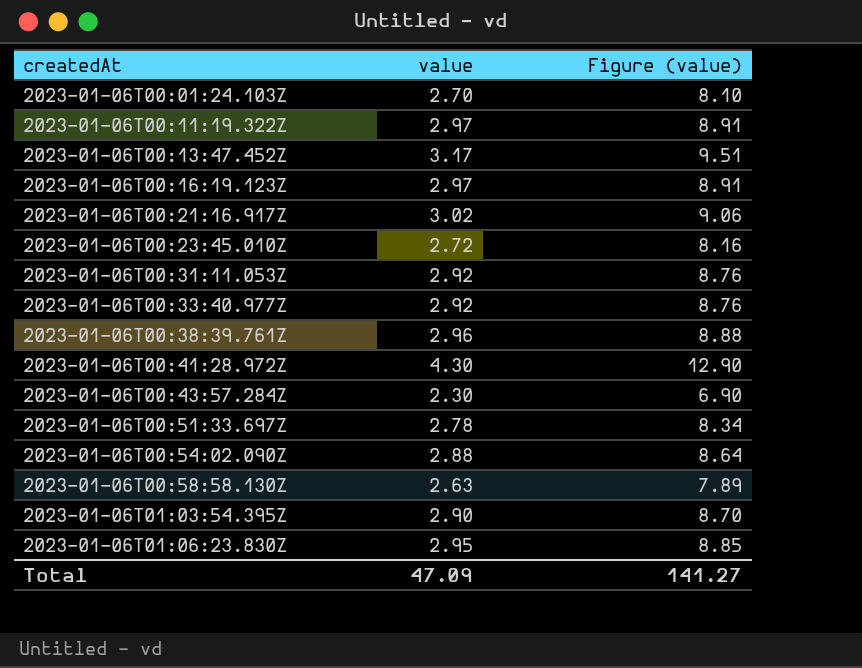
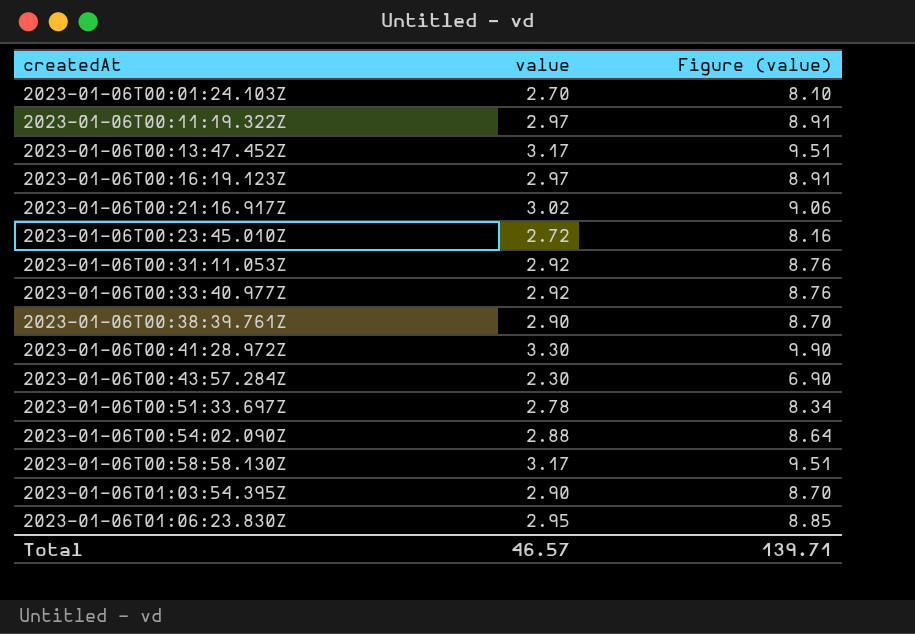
2023-01-06T00:38:39.761Z | value: 2.96 -> 2.90
2023-01-06T00:38:39.761Z | Figure (value): 8.88 -> 8.70
2023-01-06T00:41:28.972Z | value: 4.30 -> 3.30
2023-01-06T00:41:28.972Z | Figure (value): 12.90 -> 9.90
2023-01-06T00:58:58.130Z | value: 2.63 -> 3.17
2023-01-06T00:58:58.130Z | Figure (value): 7.89 -> 9.51
Total | value: 47.09 -> 46.57
Total | Figure (value): 141.27 -> 139.71

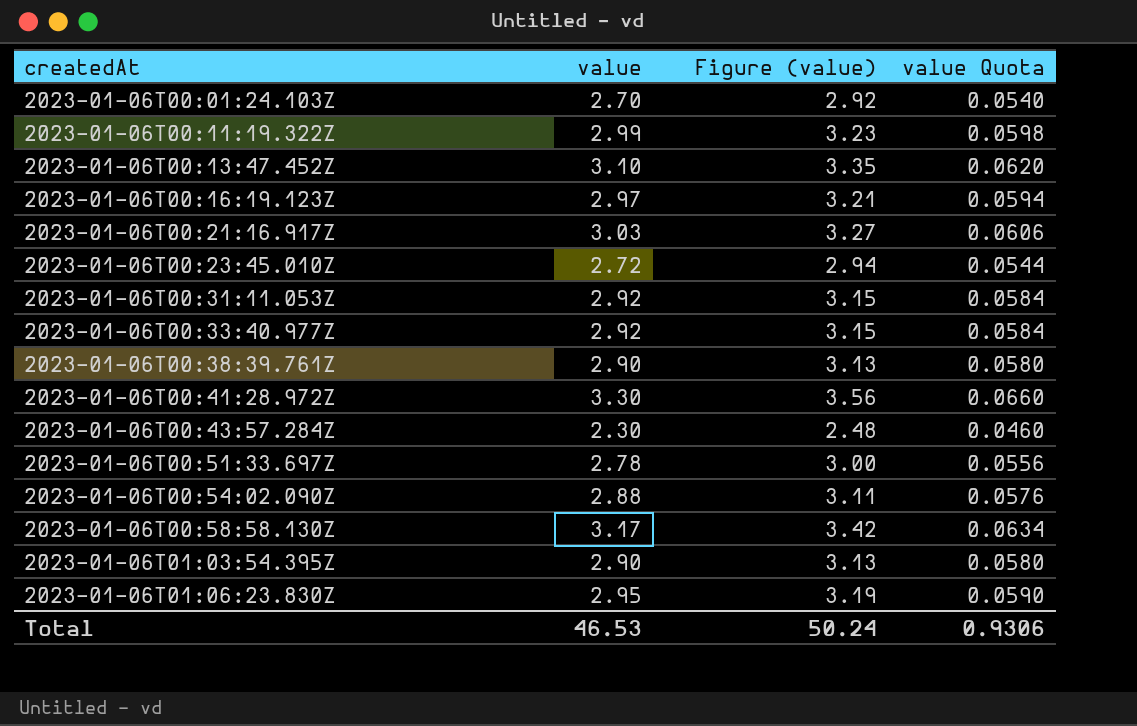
column Figure (value) | formula: [value] * 3 -> [value] * 1.08
column value Quota | formula: none -> [value] * 0.02
2023-01-06T00:11:19.322Z | value: 2.97 -> 2.99
2023-01-06T00:13:47.452Z | value: 3.17 -> 3.10
2023-01-06T00:21:16.917Z | value: 3.02 -> 3.03
Total | value: 46.57 -> 46.53
Total | Figure (value): 139.71 -> 50.24

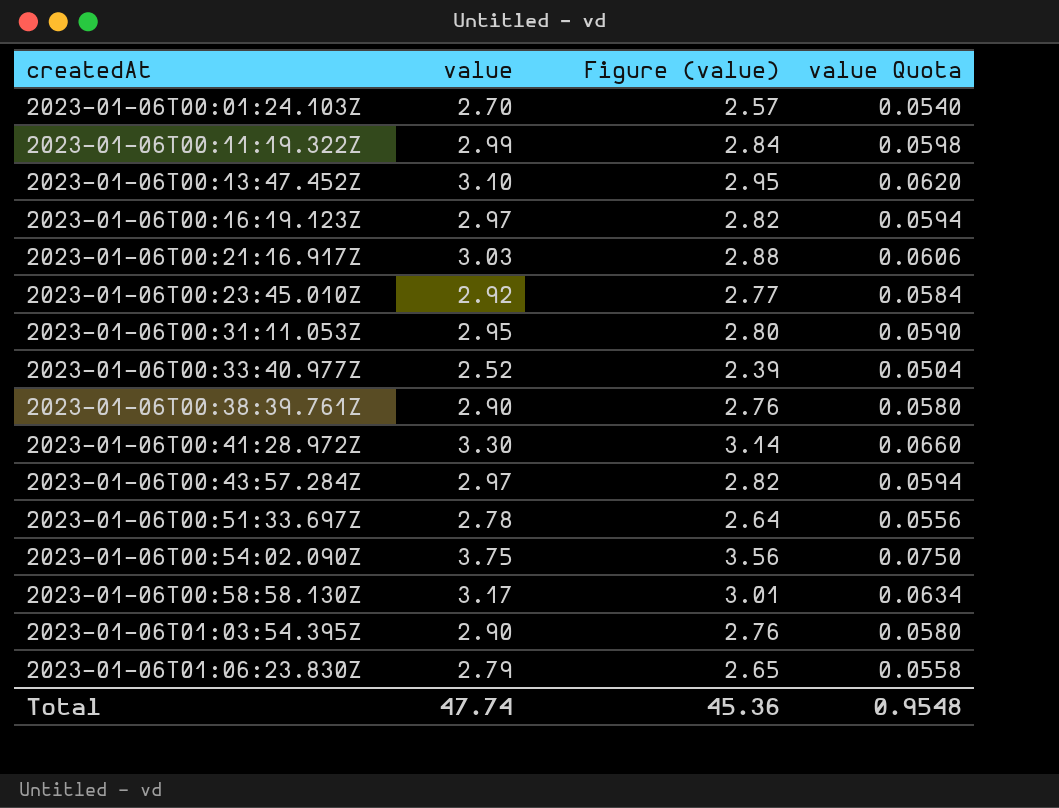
column Figure (value) | formula: [value] * 1.08 -> [value] * 0.95
2023-01-06T00:23:45.010Z | value: 2.72 -> 2.92
2023-01-06T00:23:45.010Z | value Quota: 0.0544 -> 0.0584
2023-01-06T00:31:11.053Z | value: 2.92 -> 2.95
2023-01-06T00:31:11.053Z | value Quota: 0.0584 -> 0.0590
2023-01-06T00:33:40.977Z | value: 2.92 -> 2.52
2023-01-06T00:33:40.977Z | value Quota: 0.0584 -> 0.0504
2023-01-06T00:43:57.284Z | value: 2.30 -> 2.97
2023-01-06T00:43:57.284Z | value Quota: 0.0460 -> 0.0594
2023-01-06T00:54:02.090Z | value: 2.88 -> 3.75
2023-01-06T00:54:02.090Z | value Quota: 0.0576 -> 0.0750
2023-01-06T01:06:23.830Z | value: 2.95 -> 2.79
2023-01-06T01:06:23.830Z | value Quota: 0.0590 -> 0.0558
Total | value: 46.53 -> 47.74
Total | Figure (value): 50.24 -> 45.36
Total | value Quota: 0.9306 -> 0.9548

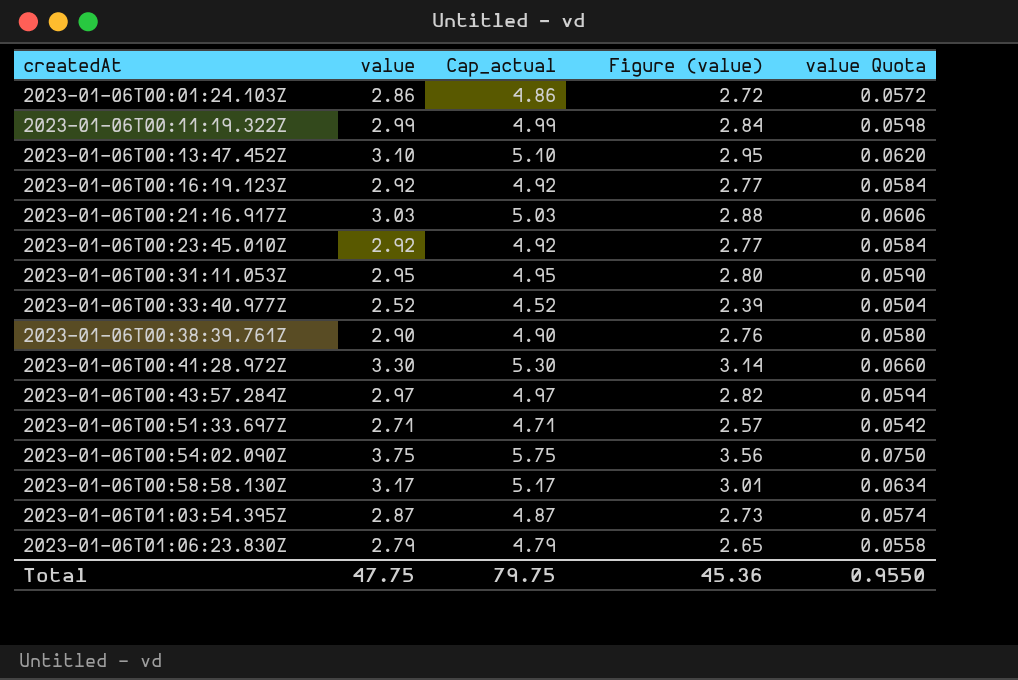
column Cap_actual | formula: none -> [value] + 2
2023-01-06T00:01:24.103Z | value: 2.70 -> 2.86
2023-01-06T00:01:24.103Z | Figure (value): 2.57 -> 2.72
2023-01-06T00:01:24.103Z | value Quota: 0.0540 -> 0.0572
2023-01-06T00:16:19.123Z | value: 2.97 -> 2.92
2023-01-06T00:16:19.123Z | Figure (value): 2.82 -> 2.77
2023-01-06T00:16:19.123Z | value Quota: 0.0594 -> 0.0584
2023-01-06T00:51:33.697Z | value: 2.78 -> 2.71
2023-01-06T00:51:33.697Z | Figure (value): 2.64 -> 2.57
2023-01-06T00:51:33.697Z | value Quota: 0.0556 -> 0.0542
2023-01-06T01:03:54.395Z | value: 2.90 -> 2.87
2023-01-06T01:03:54.395Z | Figure (value): 2.76 -> 2.73
2023-01-06T01:03:54.395Z | value Quota: 0.0580 -> 0.0574
Total | value: 47.74 -> 47.75
Total | value Quota: 0.9548 -> 0.9550

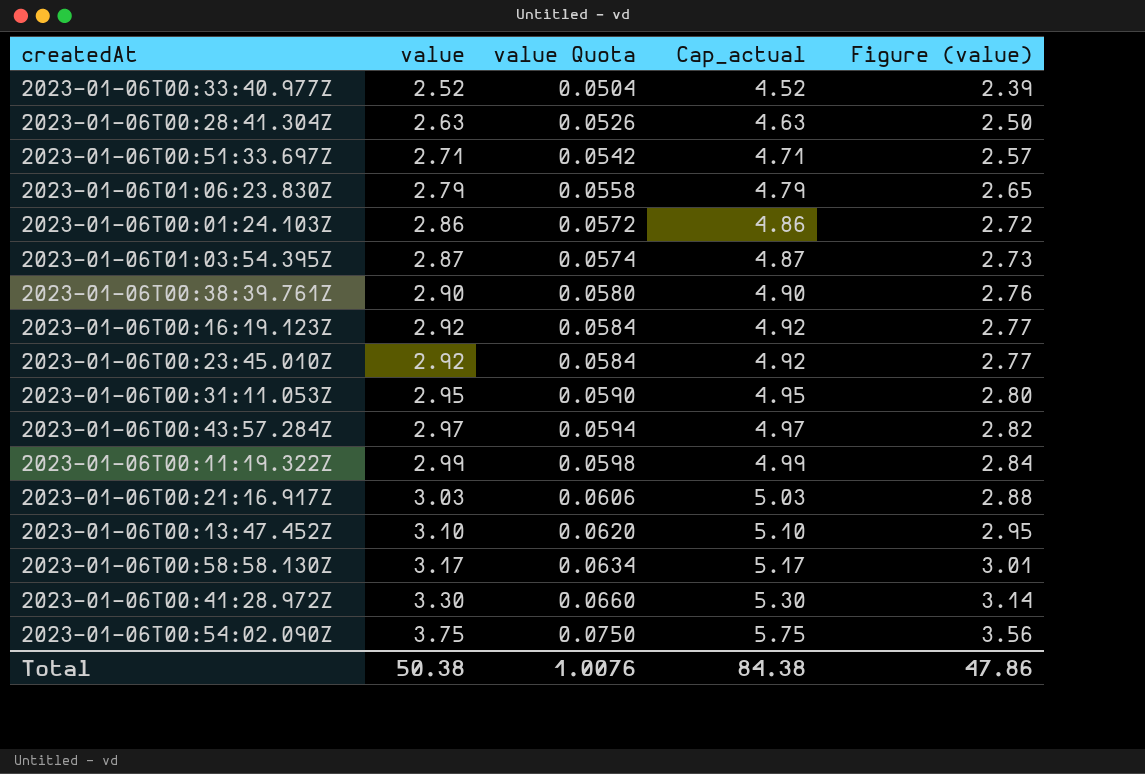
row order: createdAt ascending -> value ascending
column value Quota | position: 5 -> 3
row 2023-01-06T00:28:41.304Z: none -> 2.63 | 0.0526 | 4.63 | 2.50
Total | value: 47.75 -> 50.38
Total | value Quota: 0.9550 -> 1.0076
Total | Cap_actual: 79.75 -> 84.38
Total | Figure (value): 45.36 -> 47.86

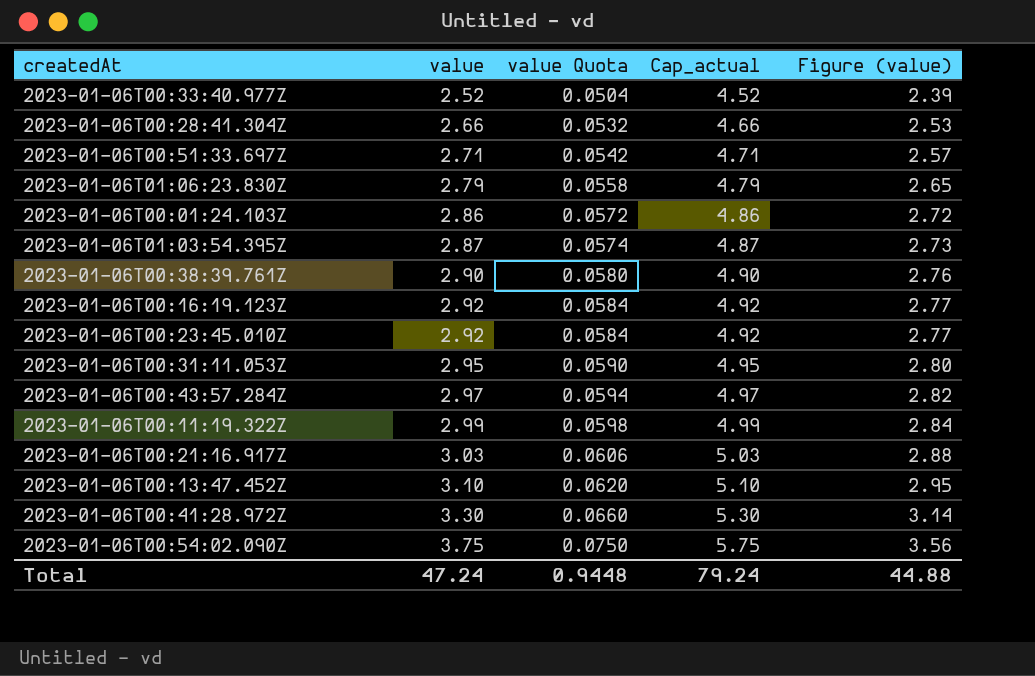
row 2023-01-06T00:58:58.130Z: 3.17 | 0.0634 | 5.17 | 3.01 -> none
2023-01-06T00:28:41.304Z | value: 2.63 -> 2.66
2023-01-06T00:28:41.304Z | value Quota: 0.0526 -> 0.0532
2023-01-06T00:28:41.304Z | Cap_actual: 4.63 -> 4.66
2023-01-06T00:28:41.304Z | Figure (value): 2.50 -> 2.53
Total | value: 50.38 -> 47.24
Total | value Quota: 1.0076 -> 0.9448
Total | Cap_actual: 84.38 -> 79.24
Total | Figure (value): 47.86 -> 44.88

